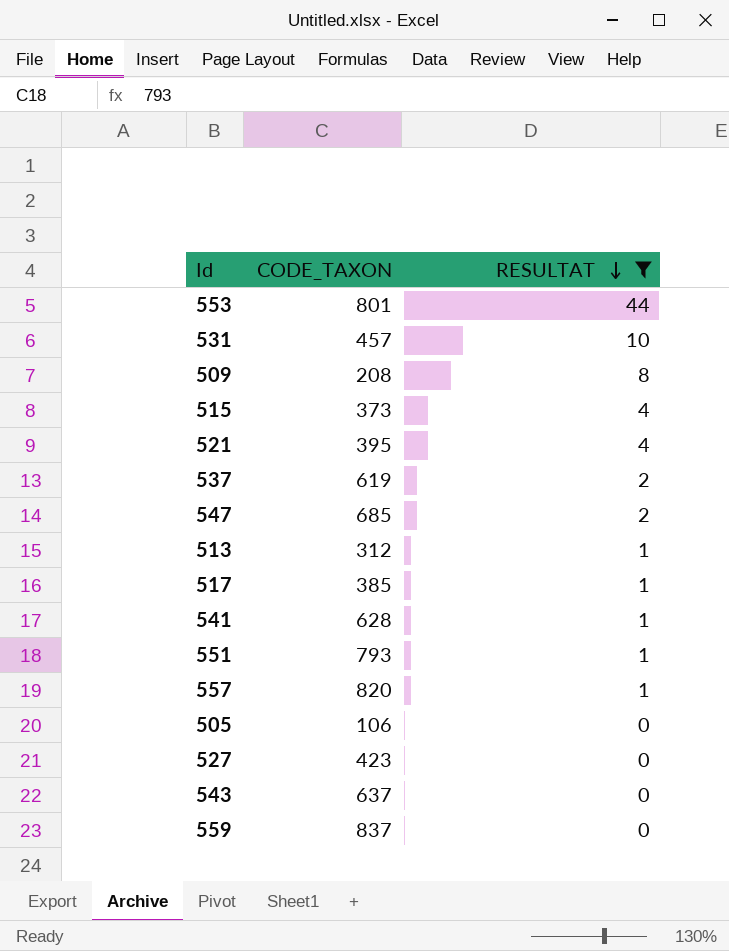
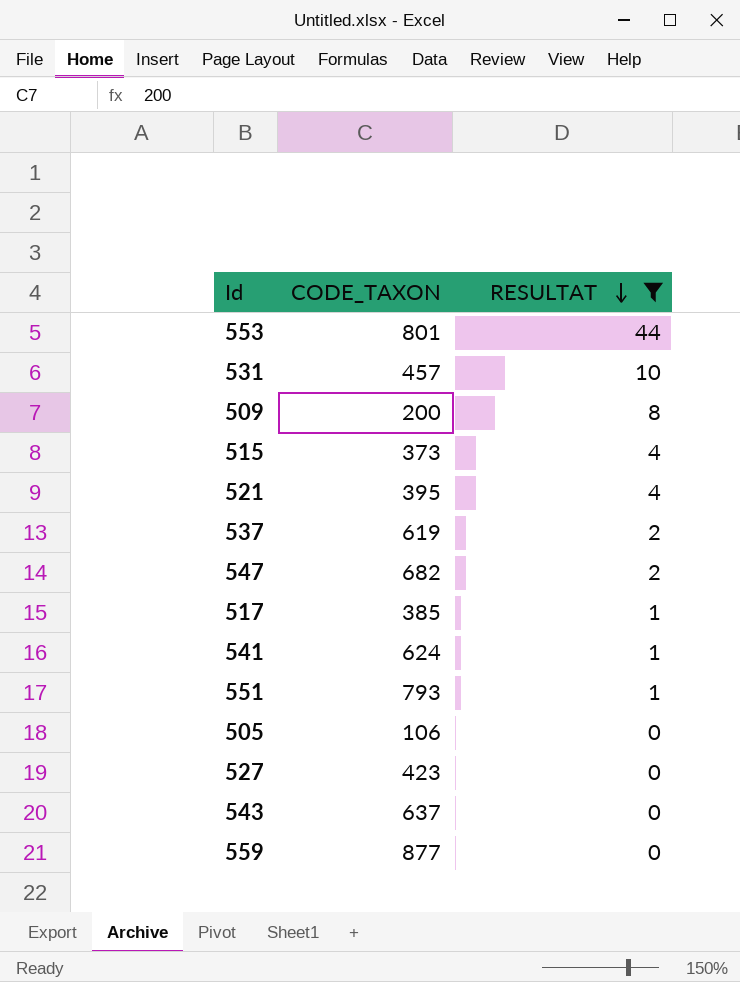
row 513: 312 | 1 -> none
row 557: 820 | 1 -> none
509 | CODE_TAXON: 208 -> 200
547 | CODE_TAXON: 685 -> 682
541 | CODE_TAXON: 628 -> 624
559 | CODE_TAXON: 837 -> 877

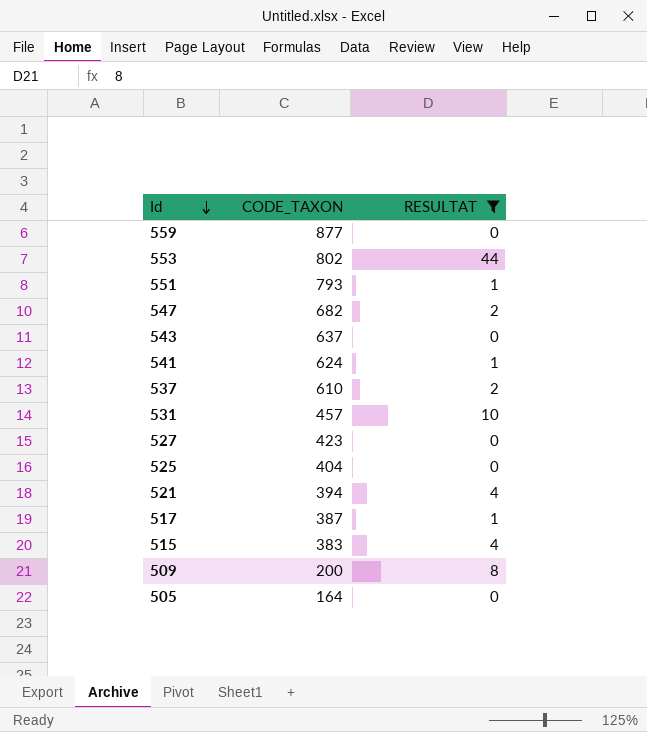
row order: RESULTAT descending -> Id descending
553 | CODE_TAXON: 801 -> 802
537 | CODE_TAXON: 619 -> 610
row 525: none -> 404 | 0
521 | CODE_TAXON: 395 -> 394
517 | CODE_TAXON: 385 -> 387
515 | CODE_TAXON: 373 -> 383
505 | CODE_TAXON: 106 -> 164

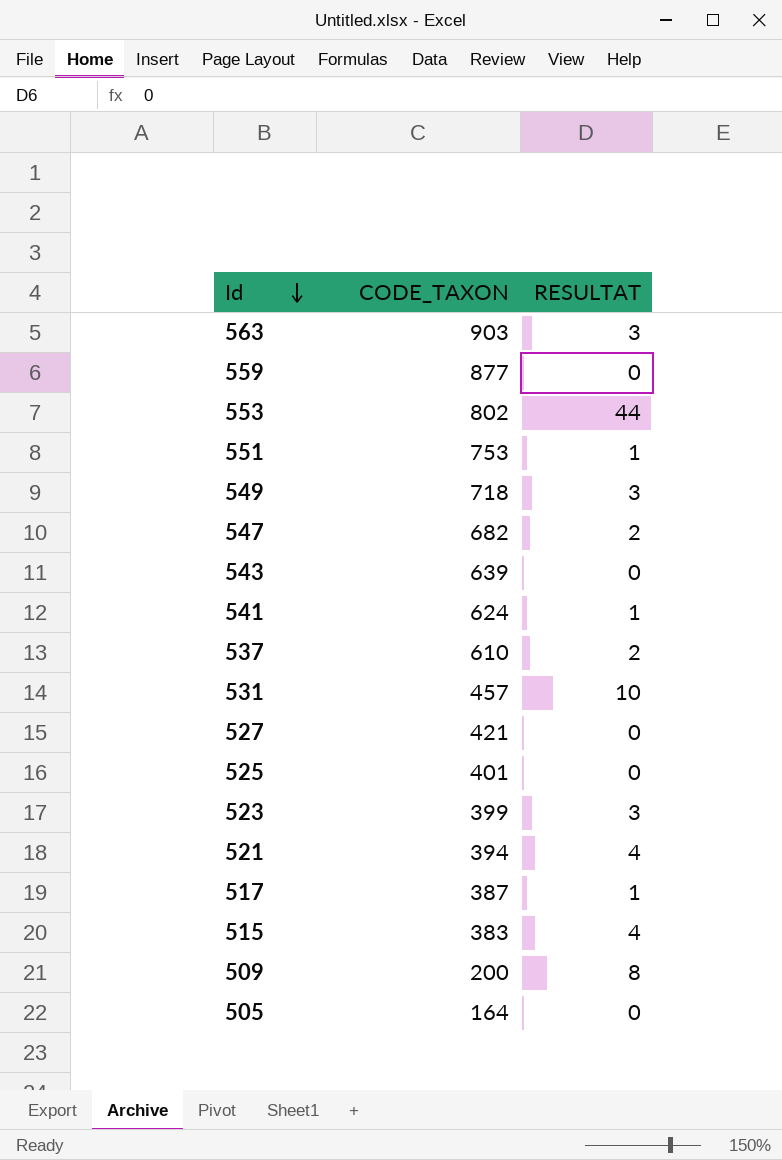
filter: RESULTAT != 3 -> none
551 | CODE_TAXON: 793 -> 753
543 | CODE_TAXON: 637 -> 639
527 | CODE_TAXON: 423 -> 421
525 | CODE_TAXON: 404 -> 401

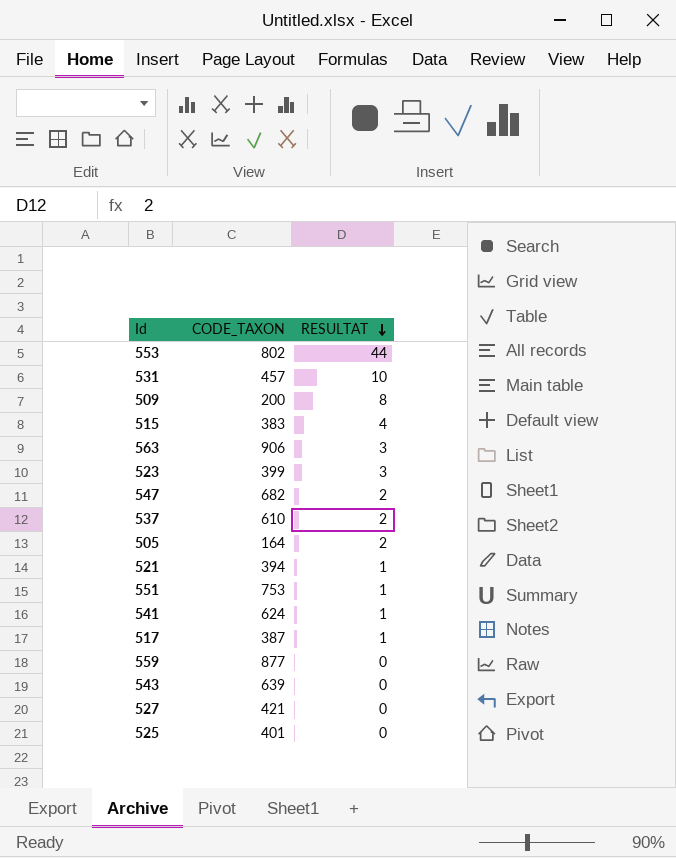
row order: Id descending -> RESULTAT descending
row 549: 718 | 3 -> none
563 | CODE_TAXON: 903 -> 906
505 | RESULTAT: 0 -> 2
521 | RESULTAT: 4 -> 1

